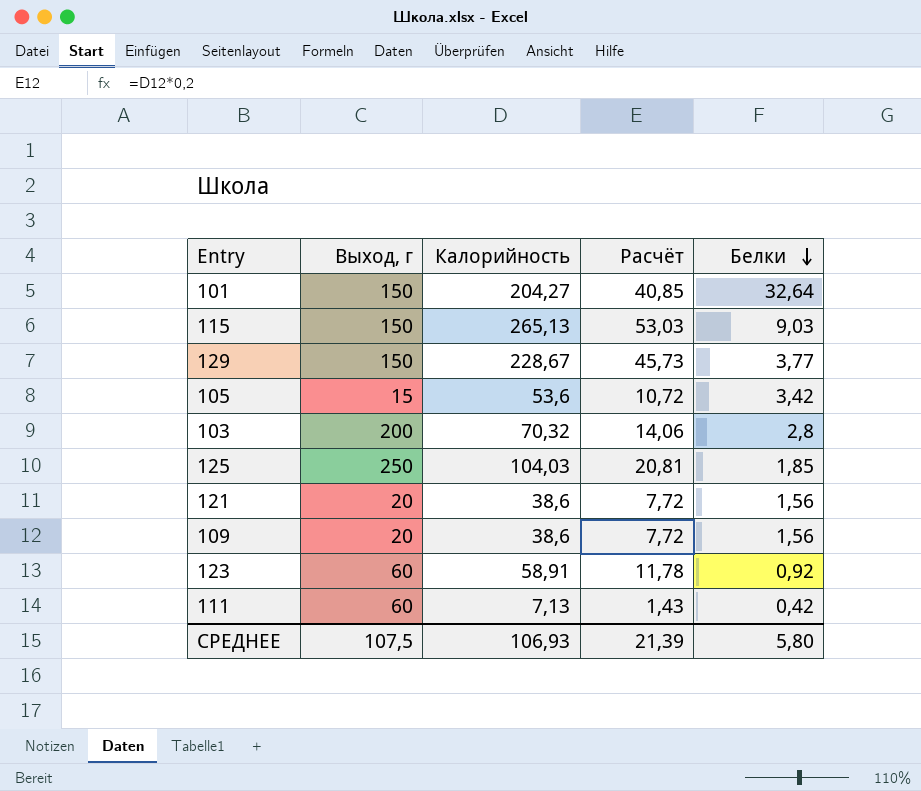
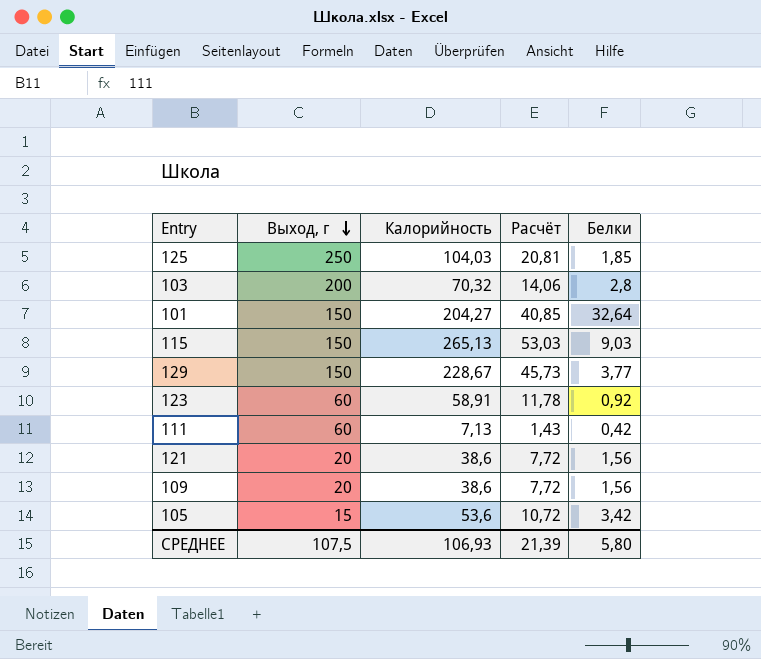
row order: Белки descending -> Выход, г descending

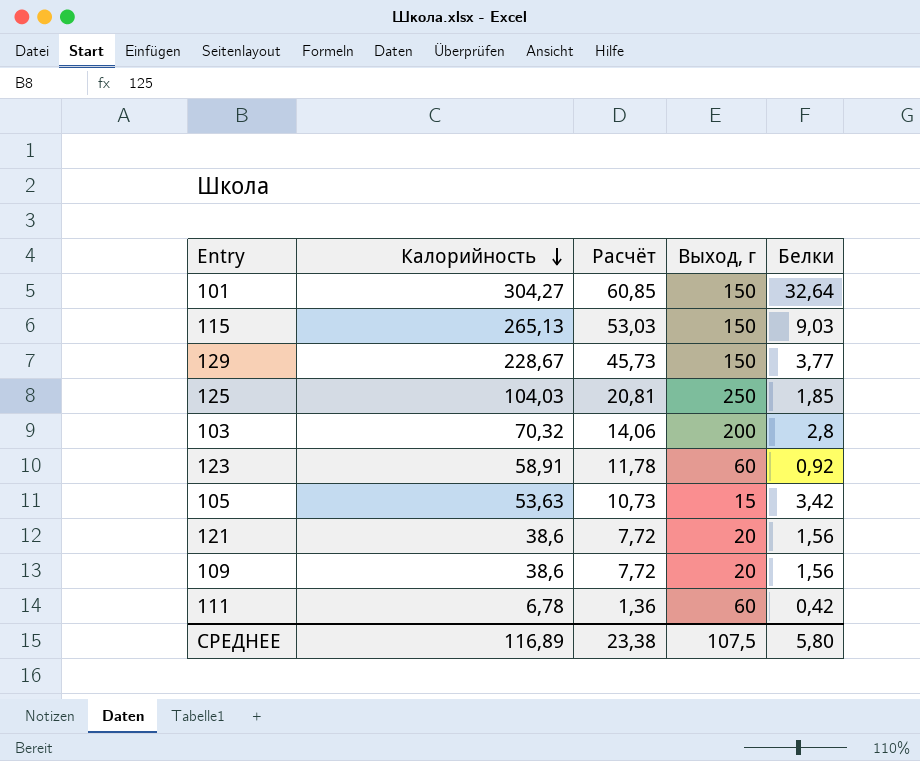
row order: Выход, г descending -> Калорийность descending
column Выход, г | position: 2 -> 4
101 | Калорийность: 204,27 -> 304,27
101 | Расчёт: 40,85 -> 60,85
105 | Калорийность: 53,6 -> 53,63
105 | Расчёт: 10,72 -> 10,73
111 | Калорийность: 7,13 -> 6,78
111 | Расчёт: 1,43 -> 1,36
СРЕДНЕЕ | Калорийность: 106,93 -> 116,89
СРЕДНЕЕ | Расчёт: 21,39 -> 23,38

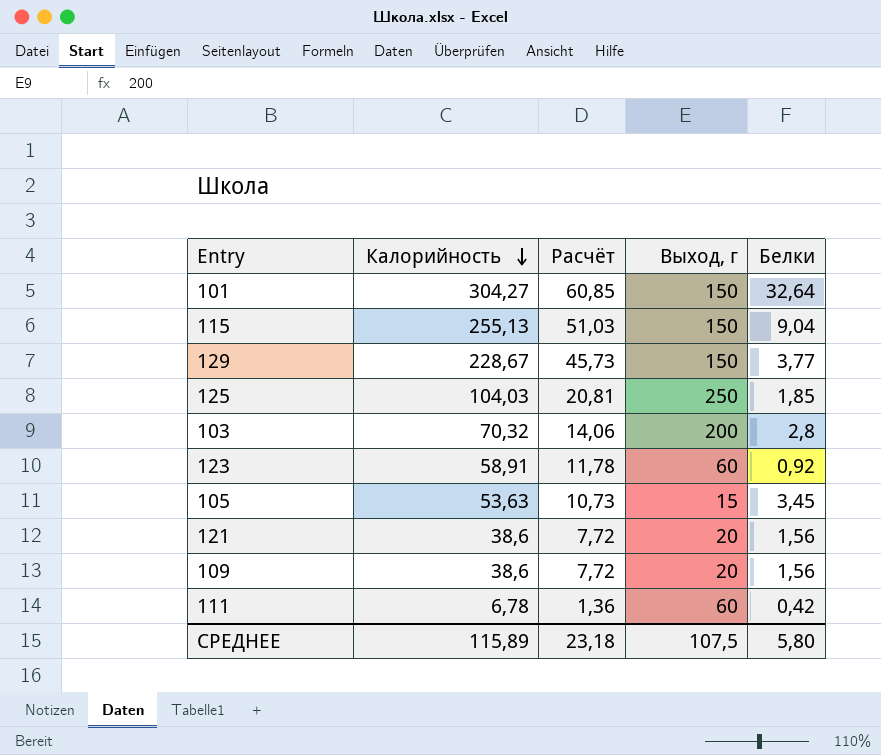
115 | Калорийность: 265,13 -> 255,13
115 | Расчёт: 53,03 -> 51,03
115 | Белки: 9,03 -> 9,04
105 | Белки: 3,42 -> 3,45
СРЕДНЕЕ | Калорийность: 116,89 -> 115,89
СРЕДНЕЕ | Расчёт: 23,38 -> 23,18

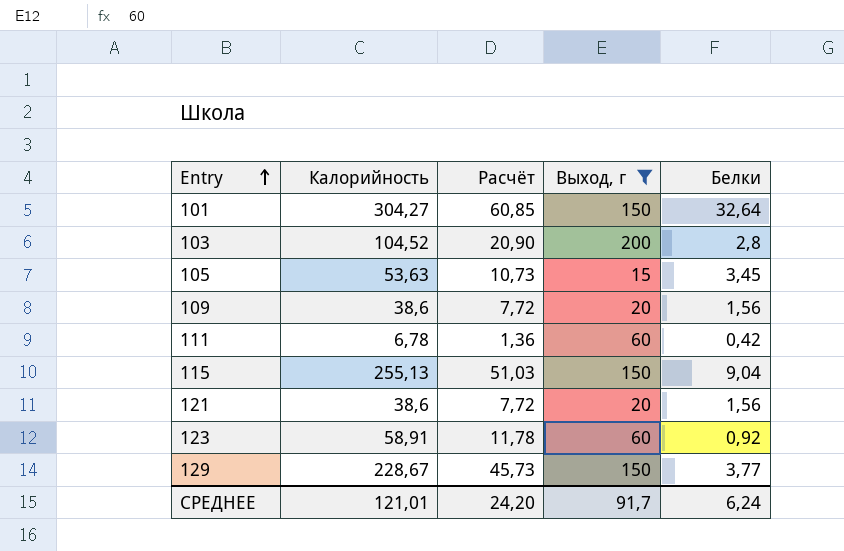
filter: none -> Выход, г != 250
row order: Калорийность descending -> Entry ascending
103 | Калорийность: 70,32 -> 104,52
103 | Расчёт: 14,06 -> 20,90
СРЕДНЕЕ | Калорийность: 115,89 -> 121,01
СРЕДНЕЕ | Расчёт: 23,18 -> 24,20
СРЕДНЕЕ | Выход, г: 107,5 -> 91,7
СРЕДНЕЕ | Белки: 5,80 -> 6,24

